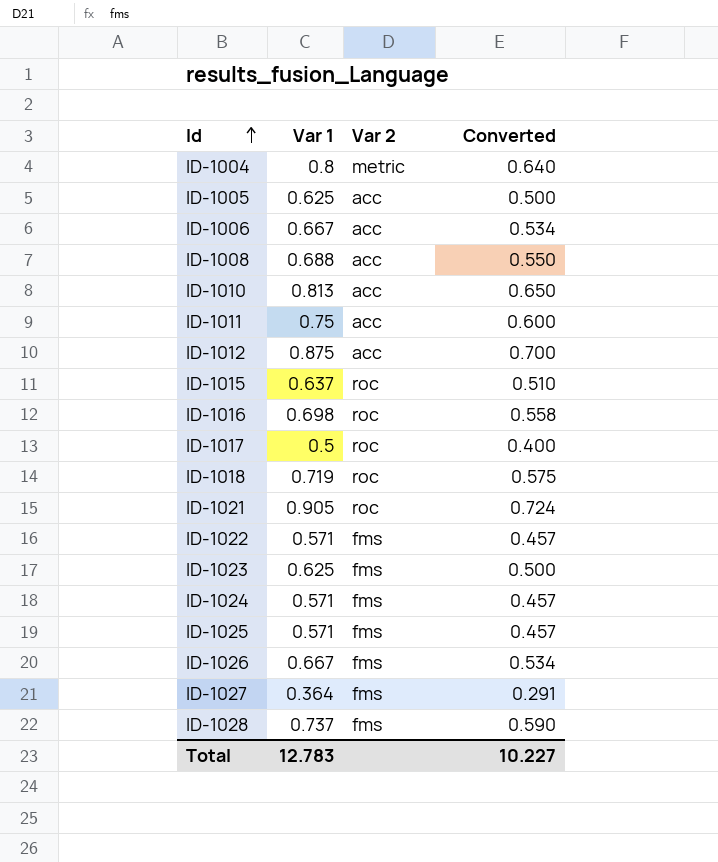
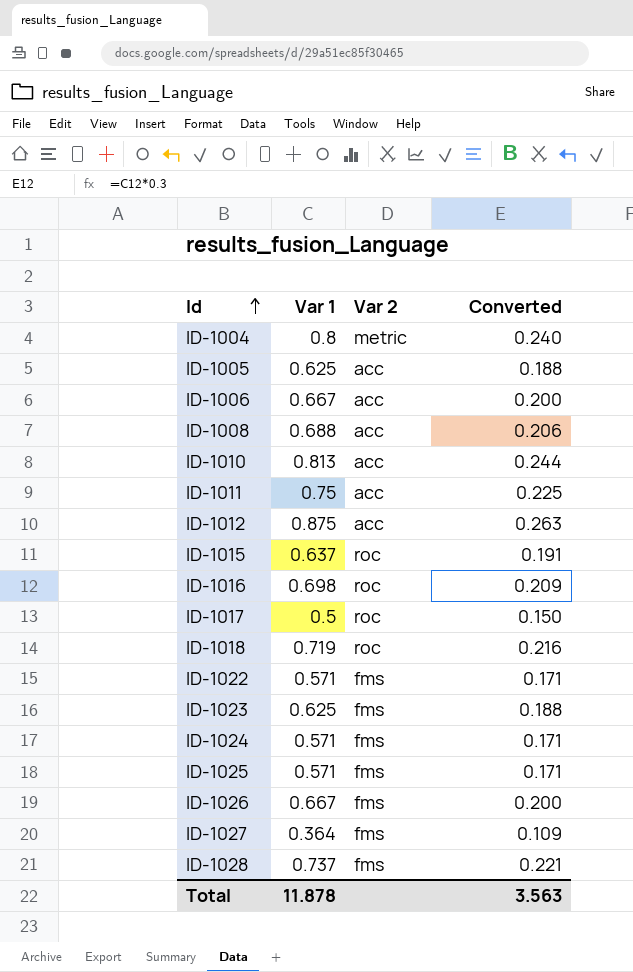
column Converted | formula: [Var 1] * 0.8 -> [Var 1] * 0.3
row ID-1021: 0.905 | roc | 0.724 -> none
Total | Var 1: 12.783 -> 11.878
Total | Converted: 10.227 -> 3.563

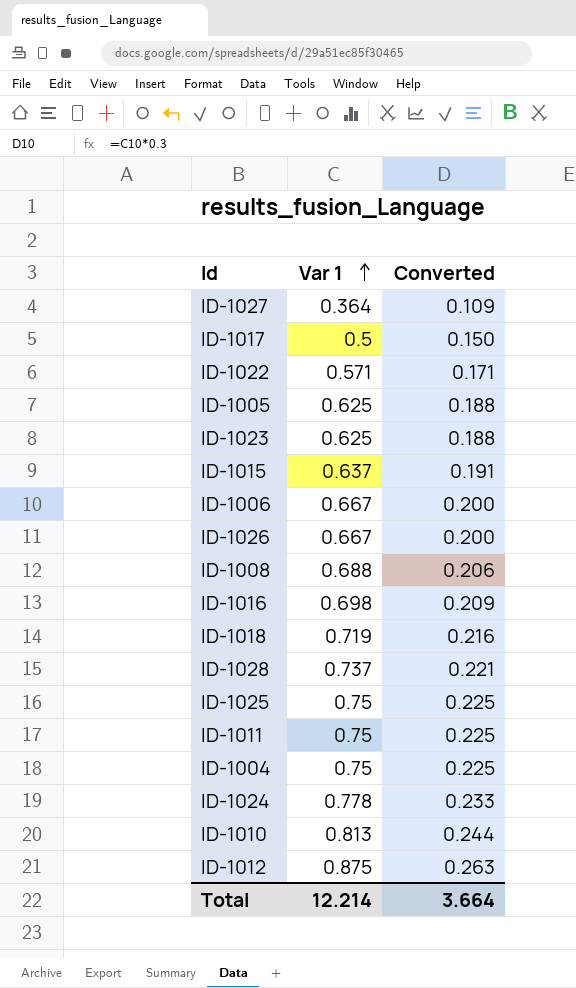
row order: Id ascending -> Var 1 ascending
column Var 2 | position: 3 -> none
ID-1025 | Var 1: 0.571 -> 0.75
ID-1025 | Converted: 0.171 -> 0.225
ID-1004 | Var 1: 0.8 -> 0.75
ID-1004 | Converted: 0.240 -> 0.225
ID-1024 | Var 1: 0.571 -> 0.778
ID-1024 | Converted: 0.171 -> 0.233
Total | Var 1: 11.878 -> 12.214
Total | Converted: 3.563 -> 3.664

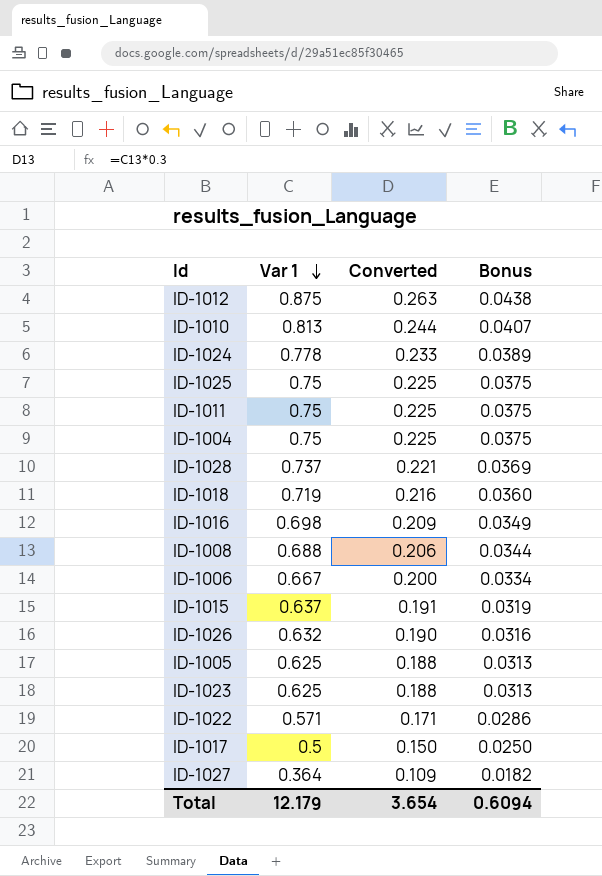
row order: Var 1 ascending -> Var 1 descending
column Bonus | formula: none -> [Var 1] * 0.05
ID-1026 | Var 1: 0.667 -> 0.632
ID-1026 | Converted: 0.200 -> 0.190
Total | Var 1: 12.214 -> 12.179
Total | Converted: 3.664 -> 3.654

